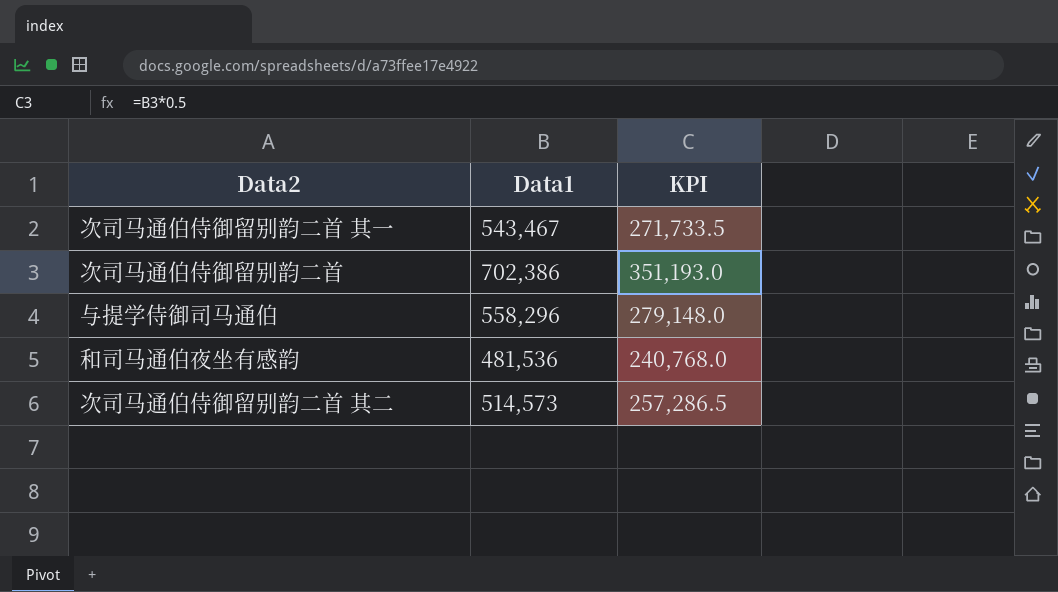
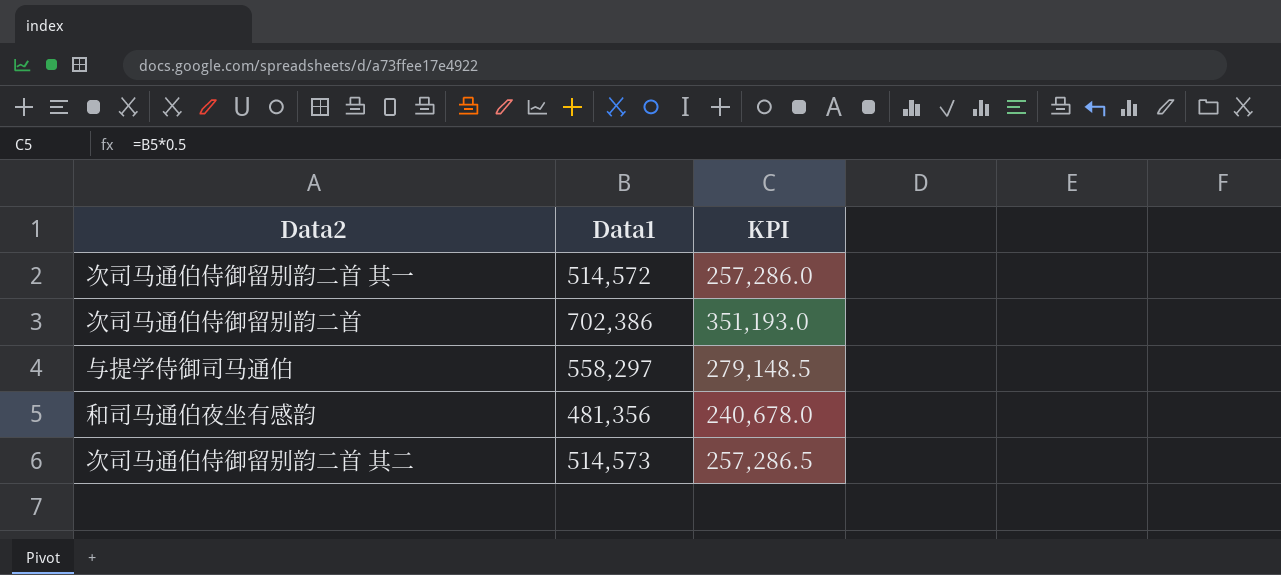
次司马通伯侍御留别韵二首 其一 | Data1: 543,467 -> 514,572
次司马通伯侍御留别韵二首 其一 | KPI: 271,733.5 -> 257,286.0
与提学侍御司马通伯 | Data1: 558,296 -> 558,297
与提学侍御司马通伯 | KPI: 279,148.0 -> 279,148.5
和司马通伯夜坐有感韵 | Data1: 481,536 -> 481,356
和司马通伯夜坐有感韵 | KPI: 240,768.0 -> 240,678.0

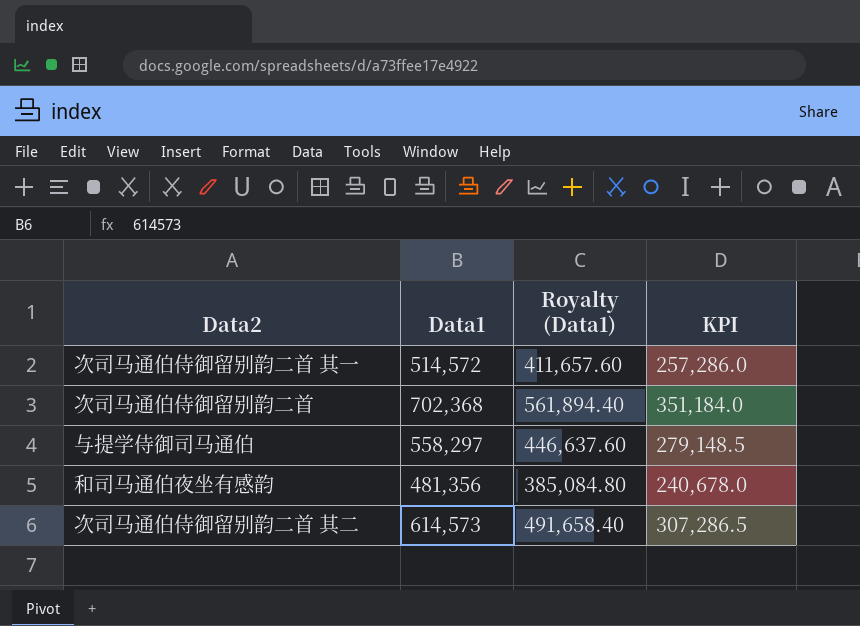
column Royalty (Data1) | formula: none -> [Data1] * 0.8
次司马通伯侍御留别韵二首 | Data1: 702,386 -> 702,368
次司马通伯侍御留别韵二首 | KPI: 351,193.0 -> 351,184.0
次司马通伯侍御留别韵二首 其二 | Data1: 514,573 -> 614,573
次司马通伯侍御留别韵二首 其二 | KPI: 257,286.5 -> 307,286.5

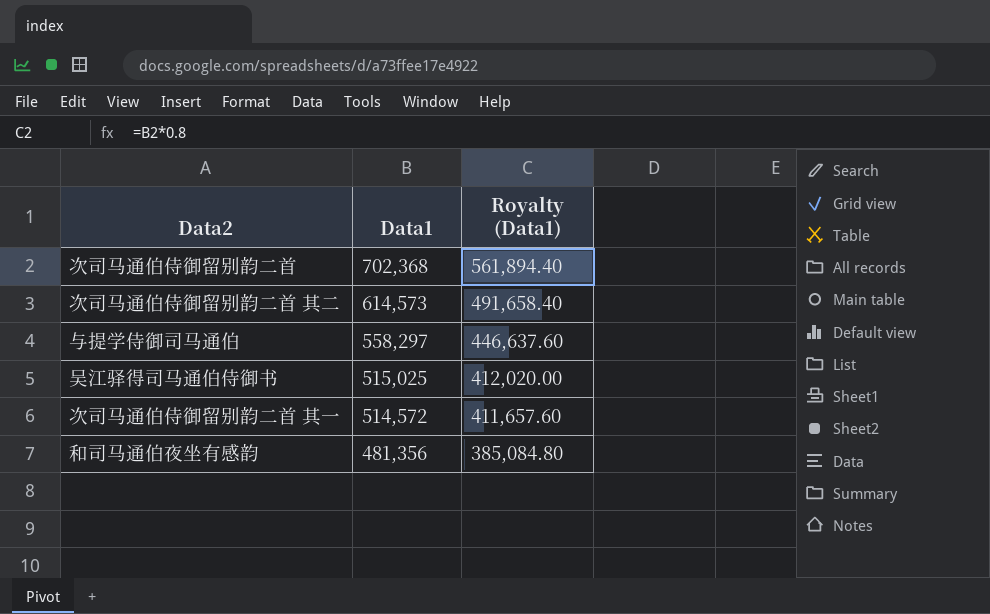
row order: none -> Data1 descending
column KPI | formula: [Data1] * 0.5 -> none
row 吴江驿得司马通伯侍御书: none -> 515,025 | 412,020.00

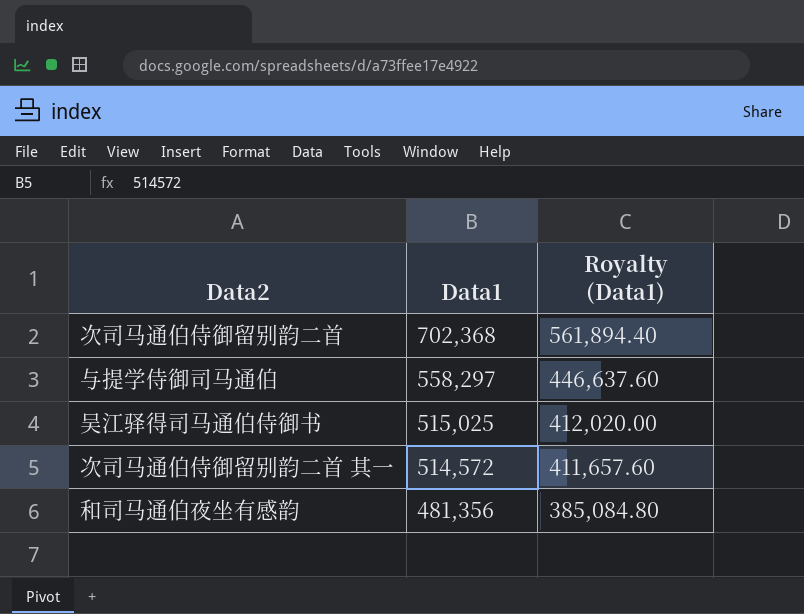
row 次司马通伯侍御留别韵二首 其二: 614,573 | 491,658.40 -> none

